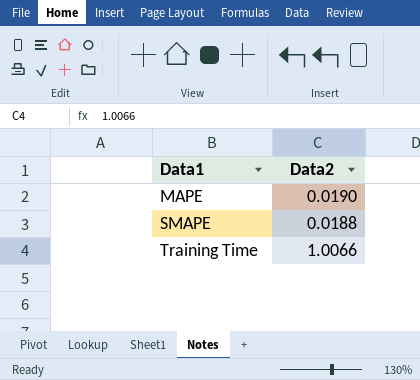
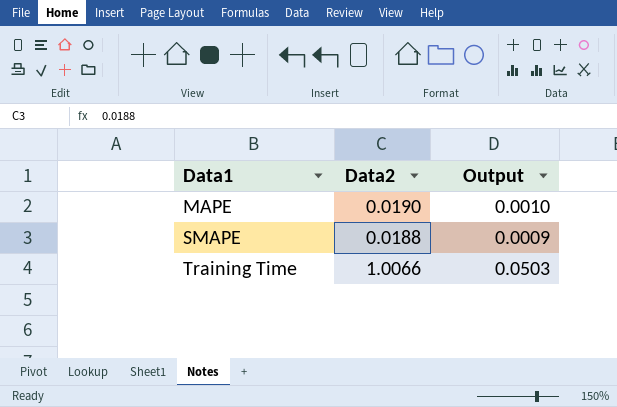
column Output | formula: none -> [Data2] * 0.05

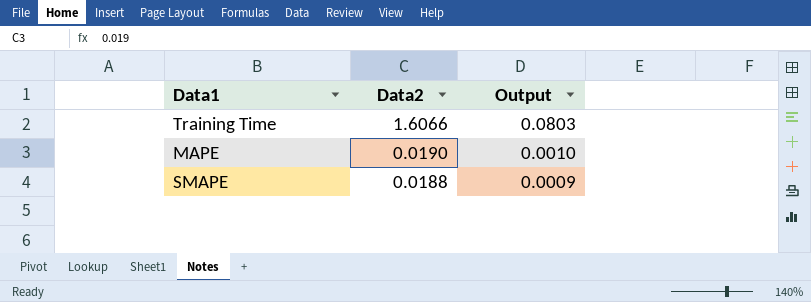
row order: Data1 ascending -> Data2 descending
Training Time | Data2: 1.0066 -> 1.6066
Training Time | Output: 0.0503 -> 0.0803

